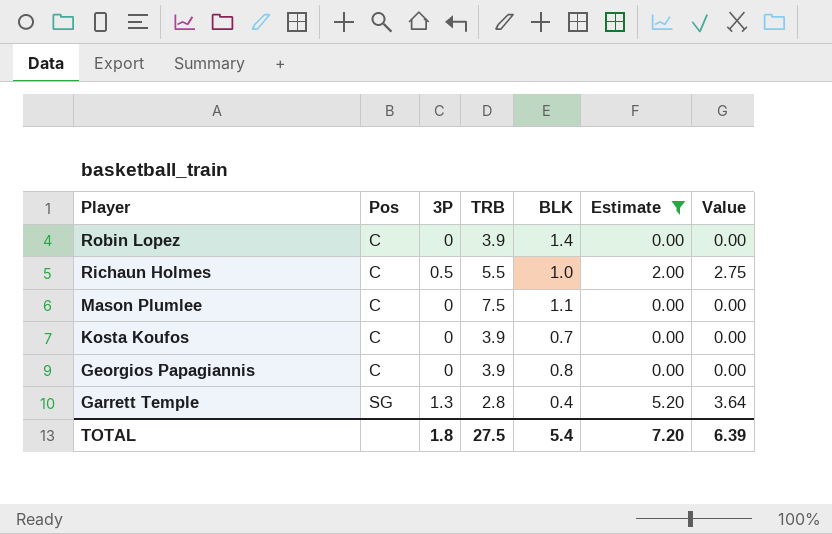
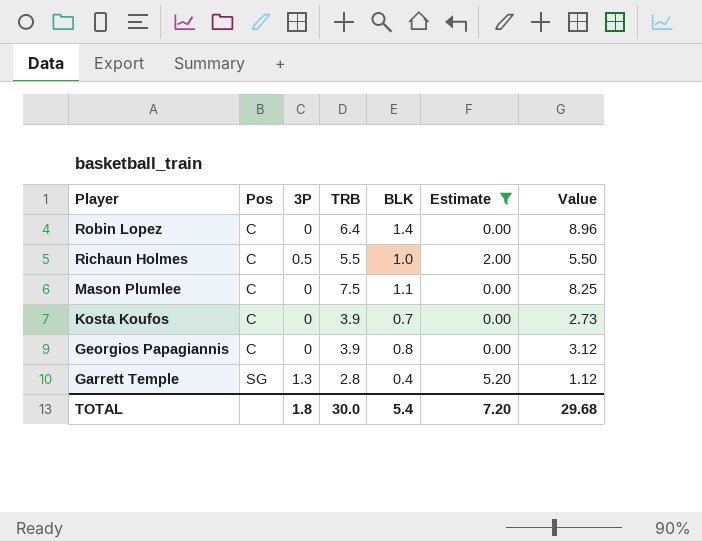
column Value | formula: [3P] * [TRB] -> [TRB] * [BLK]
Robin Lopez | TRB: 3.9 -> 6.4
TOTAL | TRB: 27.5 -> 30.0
TOTAL | Value: 6.39 -> 29.68

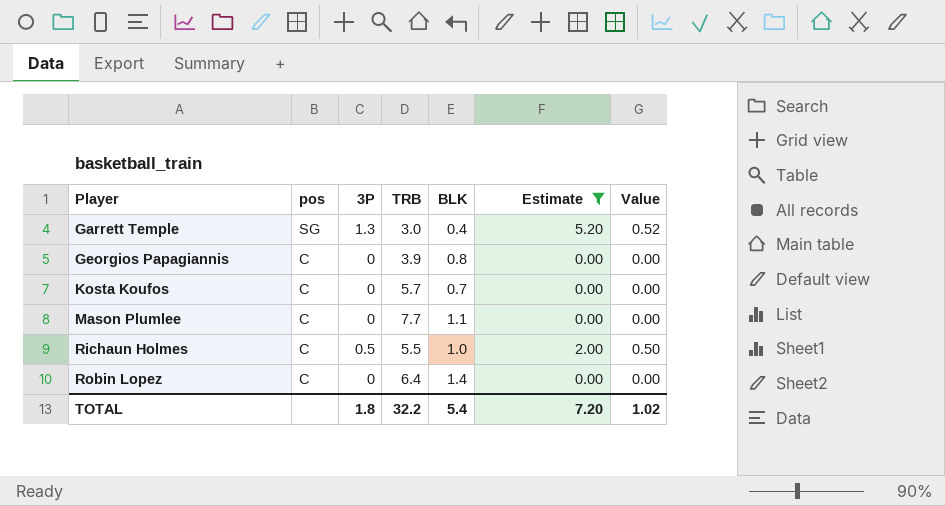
row order: Player descending -> Player ascending
column name: Pos -> pos
column Value | formula: [TRB] * [BLK] -> [3P] * [BLK]
Garrett Temple | TRB: 2.8 -> 3.0
Kosta Koufos | TRB: 3.9 -> 5.7
Mason Plumlee | TRB: 7.5 -> 7.7
TOTAL | TRB: 30.0 -> 32.2
TOTAL | Value: 29.68 -> 1.02

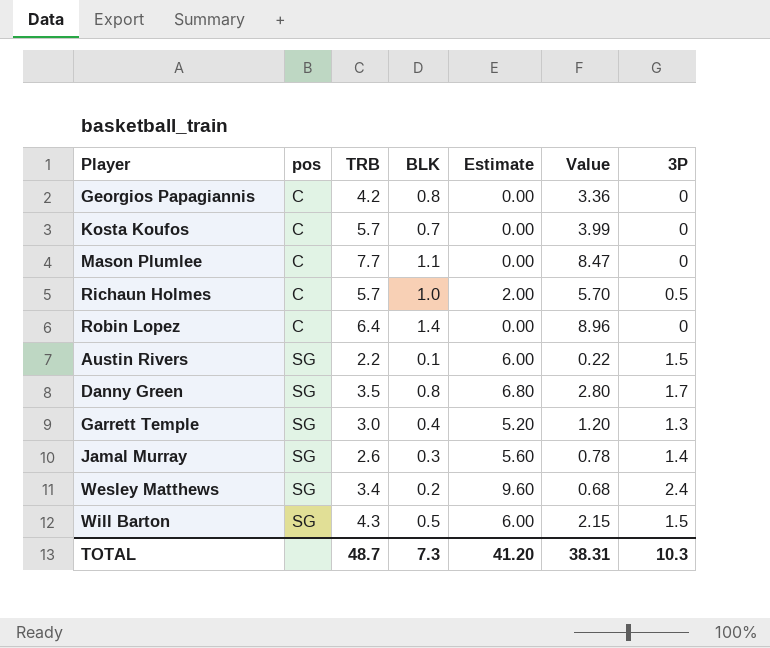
filter: Estimate <= 5.20 -> none
row order: Player ascending -> pos ascending
column Value | formula: [3P] * [BLK] -> [TRB] * [BLK]
column 3P | position: 3 -> 7
Georgios Papagiannis | TRB: 3.9 -> 4.2
Richaun Holmes | TRB: 5.5 -> 5.7
TOTAL | TRB: 32.2 -> 48.7
TOTAL | BLK: 5.4 -> 7.3
TOTAL | Estimate: 7.20 -> 41.20
TOTAL | Value: 1.02 -> 38.31
TOTAL | 3P: 1.8 -> 10.3

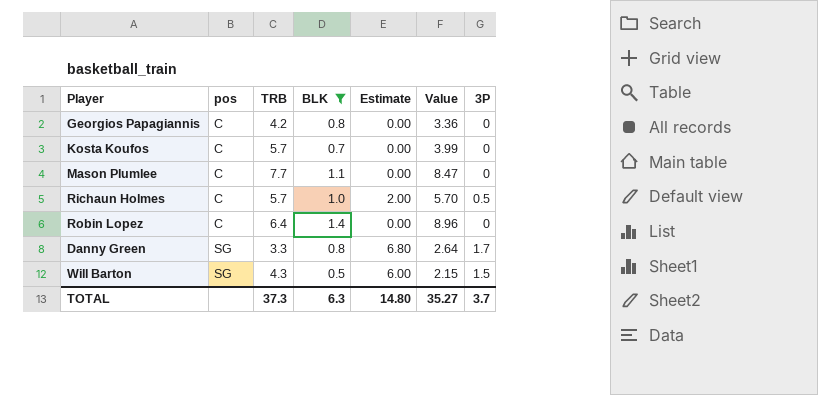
filter: none -> BLK >= 0.5
Danny Green | TRB: 3.5 -> 3.3
Danny Green | Value: 2.80 -> 2.64
TOTAL | TRB: 48.7 -> 37.3
TOTAL | BLK: 7.3 -> 6.3
TOTAL | Estimate: 41.20 -> 14.80
TOTAL | Value: 38.31 -> 35.27
TOTAL | 3P: 10.3 -> 3.7

